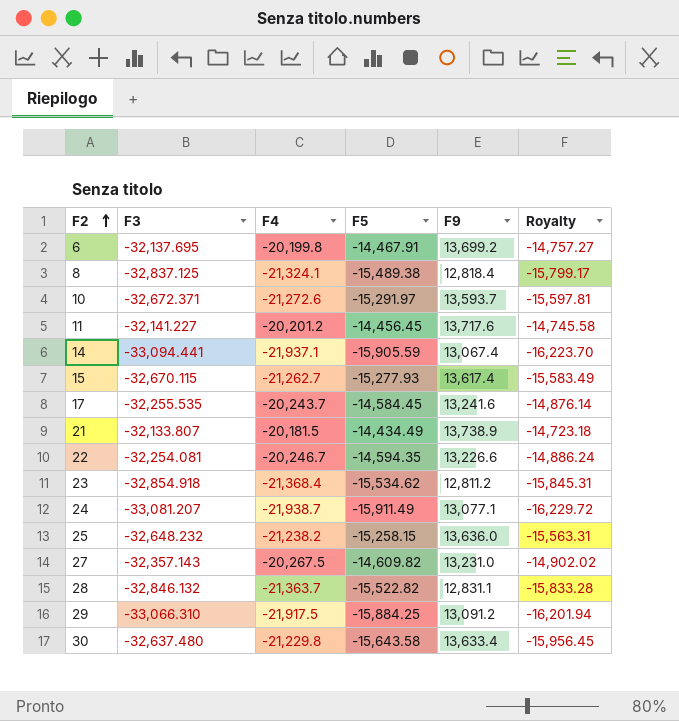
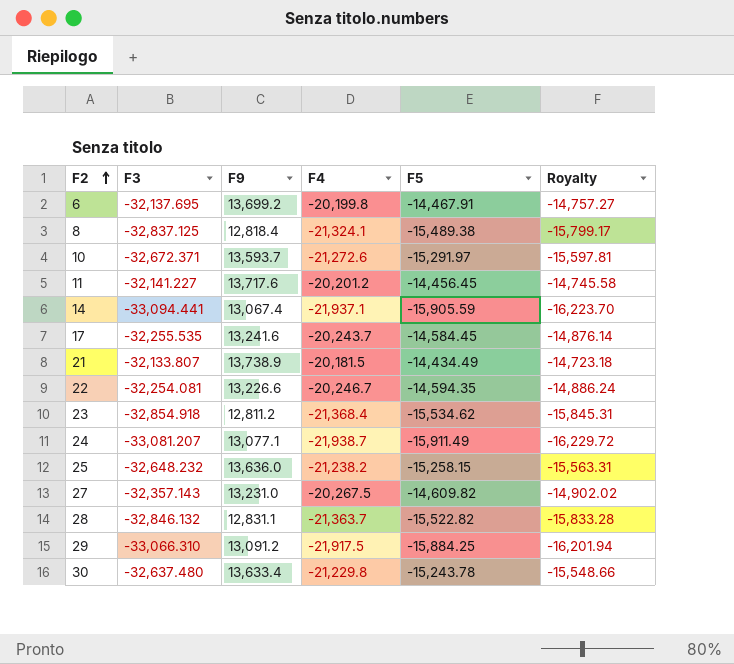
column F9 | position: 5 -> 3
row 15: -32,670.115 | -21,262.7 | -15,277.93 | 13,617.4 | -15,583.49 -> none
30 | F5: -15,643.58 -> -15,243.78
30 | Royalty: -15,956.45 -> -15,548.66

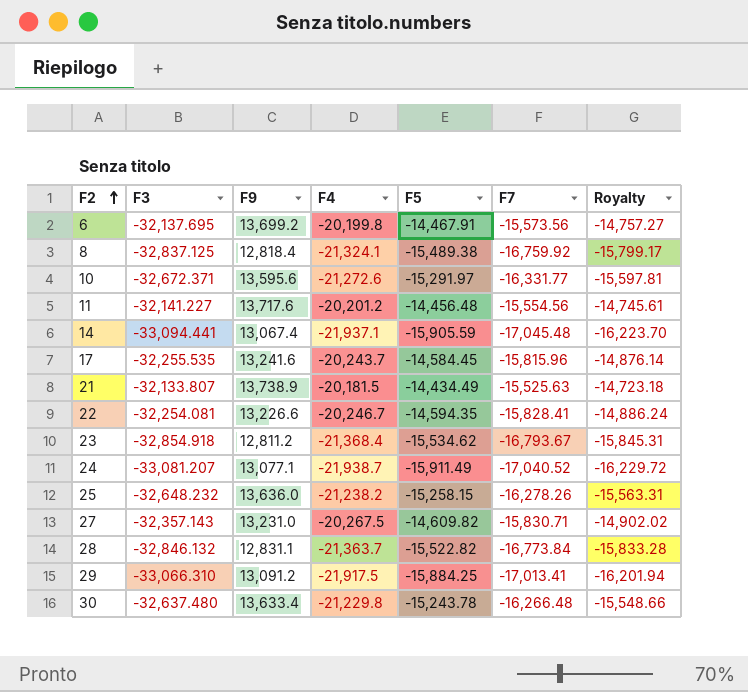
column F7 | position: none -> 6
10 | F9: 13,593.7 -> 13,595.6
11 | F5: -14,456.45 -> -14,456.48
11 | Royalty: -14,745.58 -> -14,745.61

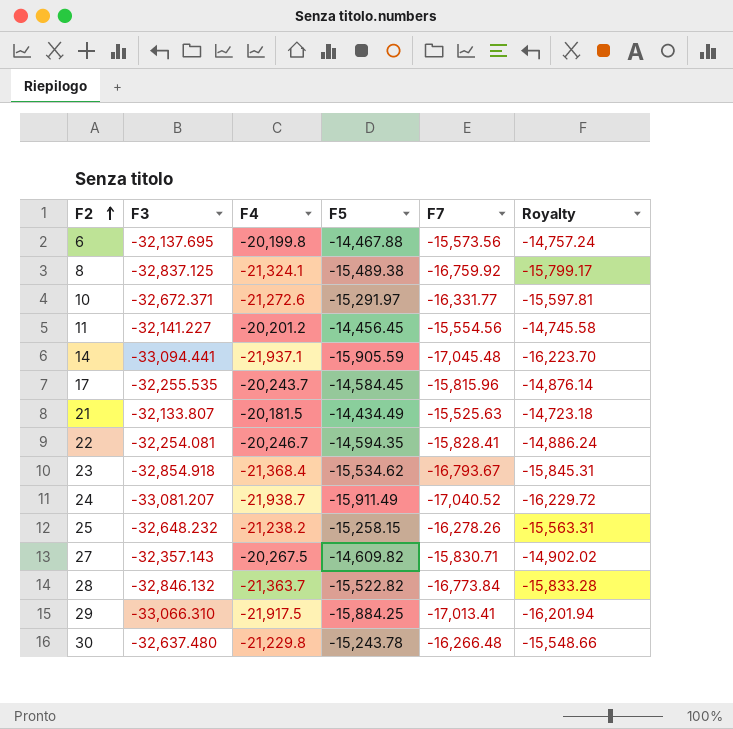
column F9 | position: 3 -> none
6 | F5: -14,467.91 -> -14,467.88
6 | Royalty: -14,757.27 -> -14,757.24
11 | F5: -14,456.48 -> -14,456.45
11 | Royalty: -14,745.61 -> -14,745.58

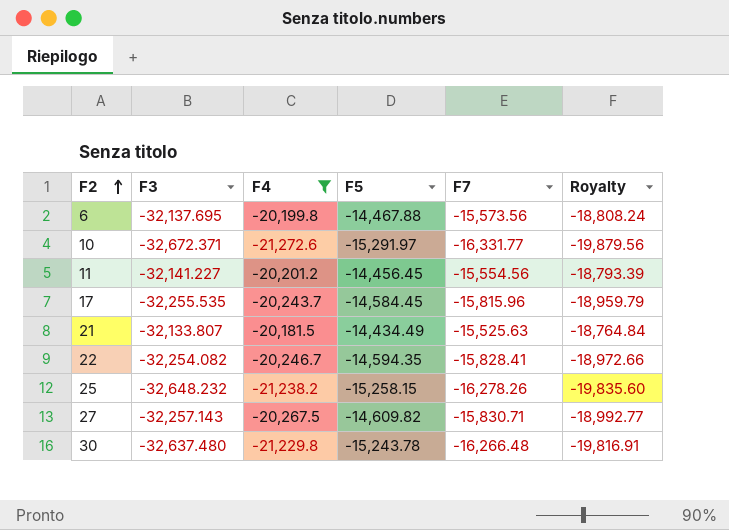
filter: none -> F4 >= -21,272.6
column Royalty | formula: [F5] * 1.02 -> [F5] * 1.3
22 | F3: -32,254.081 -> -32,254.082
27 | F3: -32,357.143 -> -32,257.143

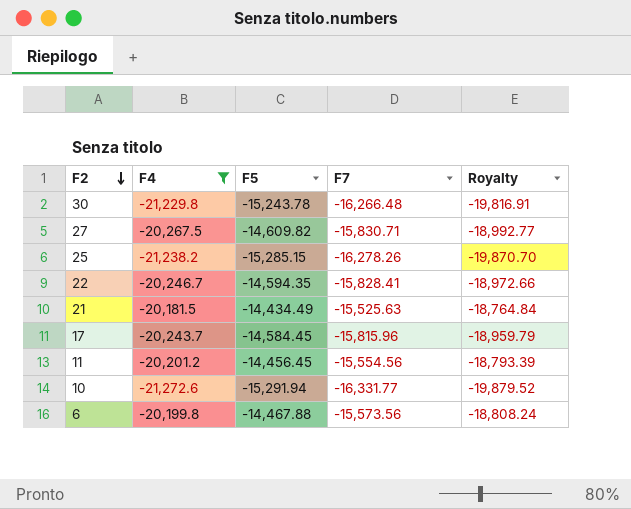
row order: F2 ascending -> F2 descending
column F3 | position: 2 -> none
25 | F5: -15,258.15 -> -15,285.15
25 | Royalty: -19,835.60 -> -19,870.70
10 | F5: -15,291.97 -> -15,291.94
10 | Royalty: -19,879.56 -> -19,879.52

